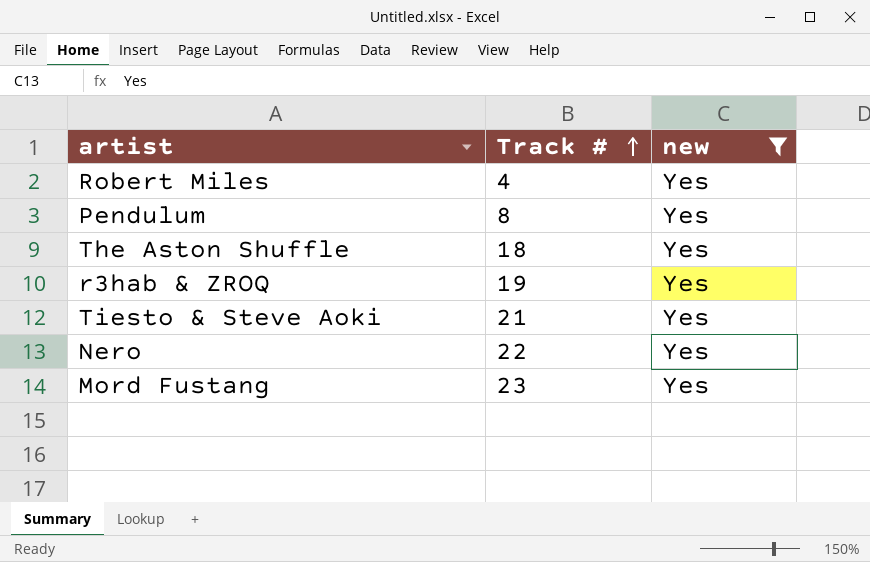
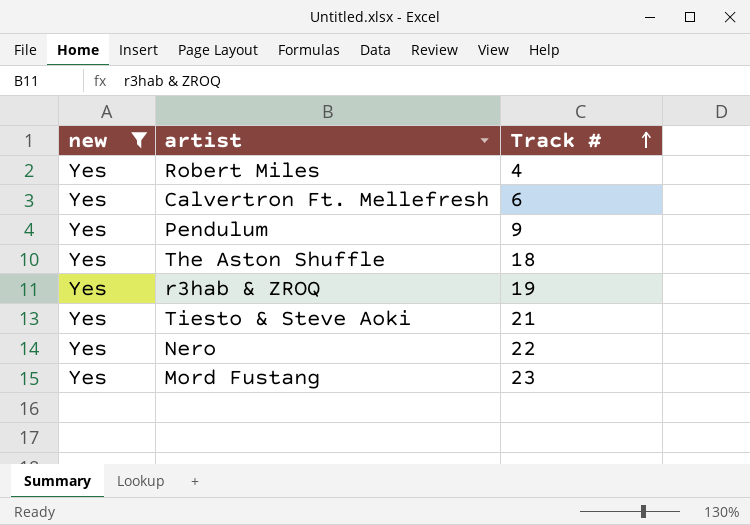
column new | position: 3 -> 1
row Calvertron Ft. Mellefresh: none -> Yes | 6
Pendulum | Track #: 8 -> 9

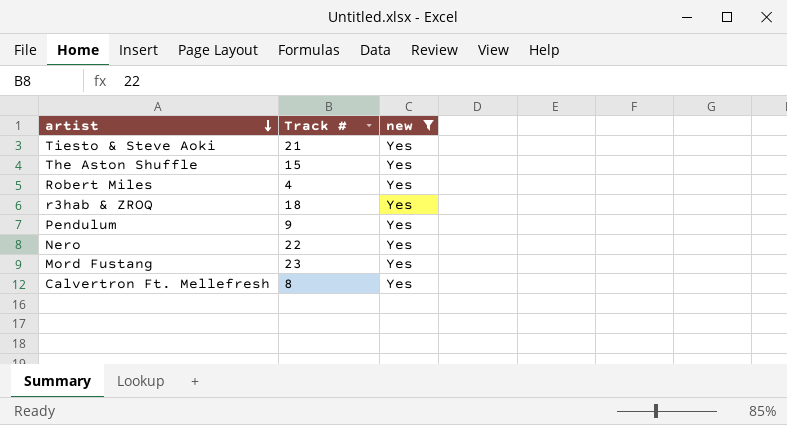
row order: Track # ascending -> artist descending
column new | position: 1 -> 3
The Aston Shuffle | Track #: 18 -> 15
r3hab & ZROQ | Track #: 19 -> 18
Calvertron Ft. Mellefresh | Track #: 6 -> 8

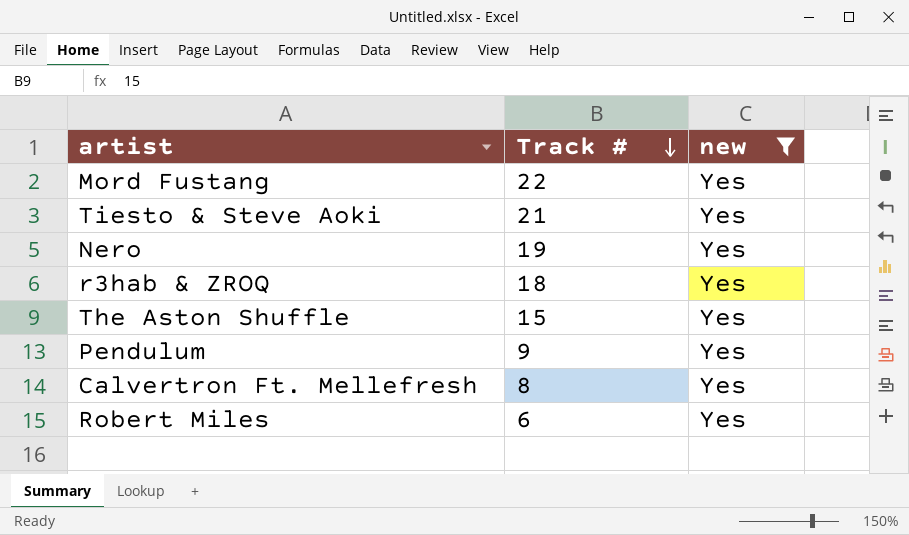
row order: artist descending -> Track # descending
Mord Fustang | Track #: 23 -> 22
Nero | Track #: 22 -> 19
Robert Miles | Track #: 4 -> 6

